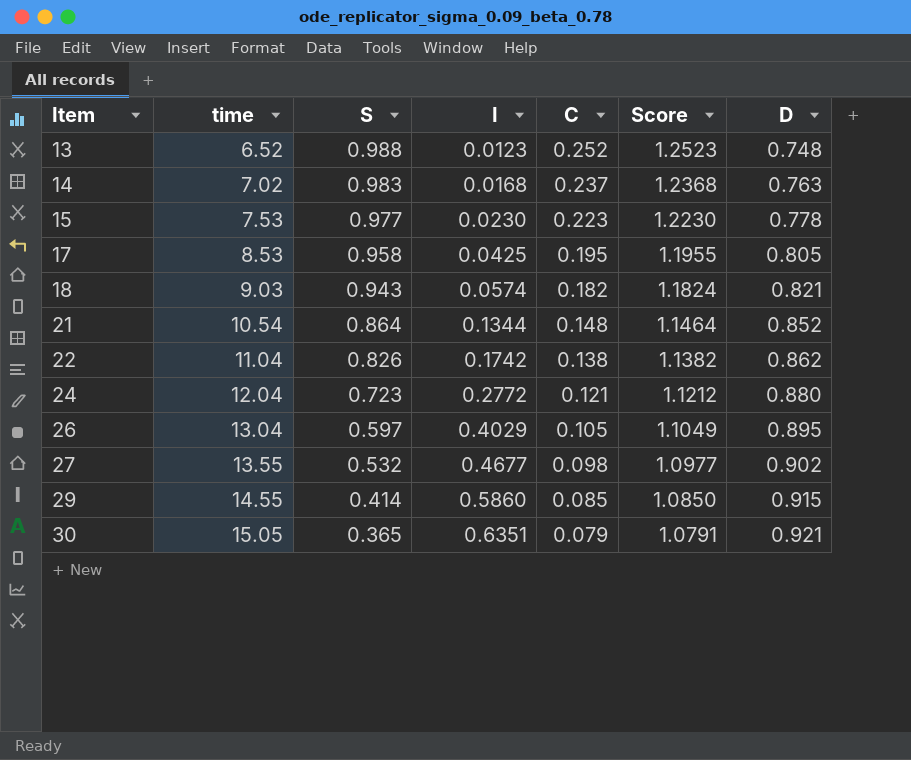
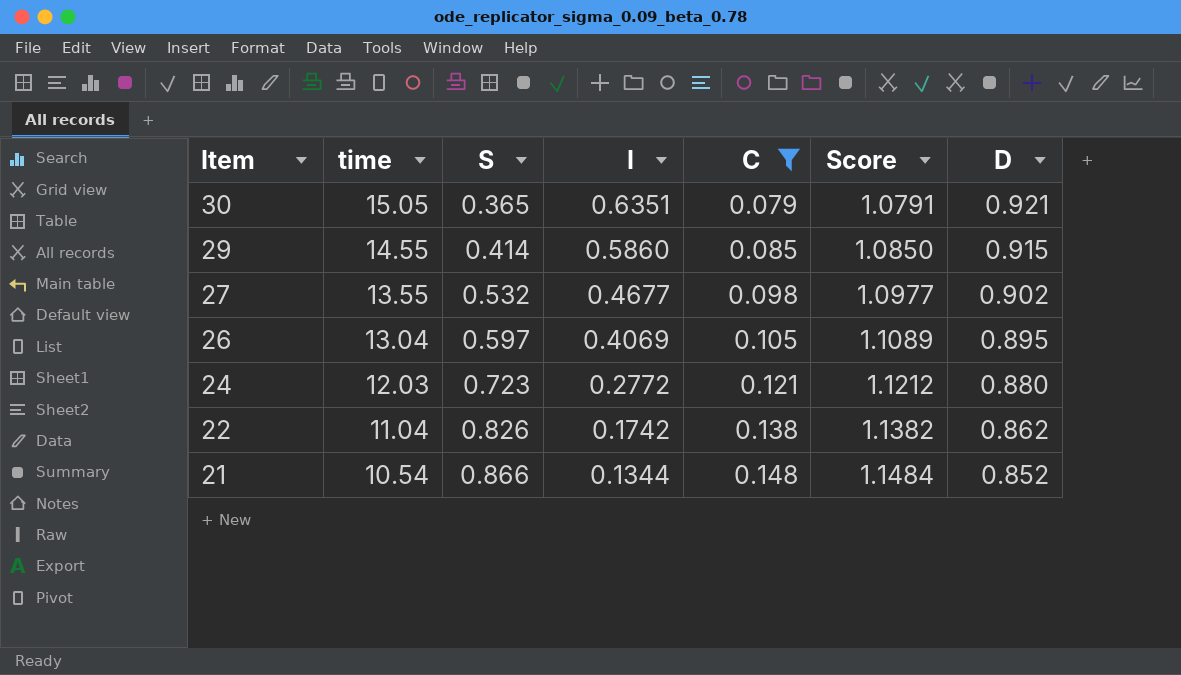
filter: none -> C <= 0.148
row order: Item ascending -> Item descending
26 | I: 0.4029 -> 0.4069
26 | Score: 1.1049 -> 1.1089
24 | time: 12.04 -> 12.03
21 | S: 0.864 -> 0.866
21 | Score: 1.1464 -> 1.1484

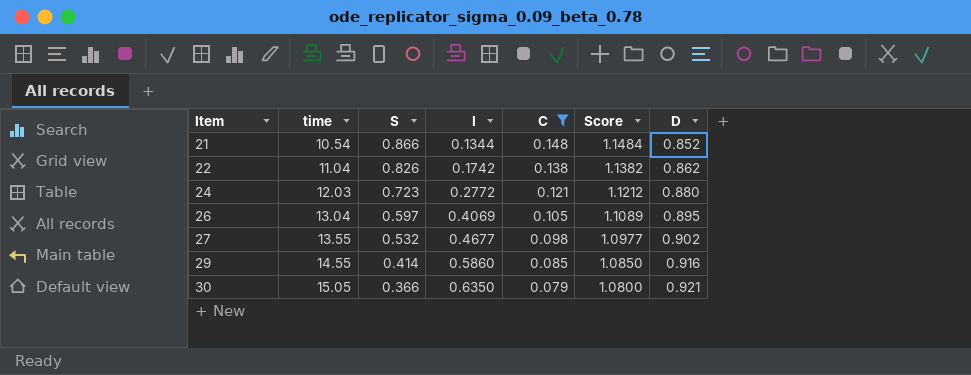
row order: Item descending -> Item ascending
29 | D: 0.915 -> 0.916
30 | S: 0.365 -> 0.366
30 | I: 0.6351 -> 0.6350
30 | Score: 1.0791 -> 1.0800

